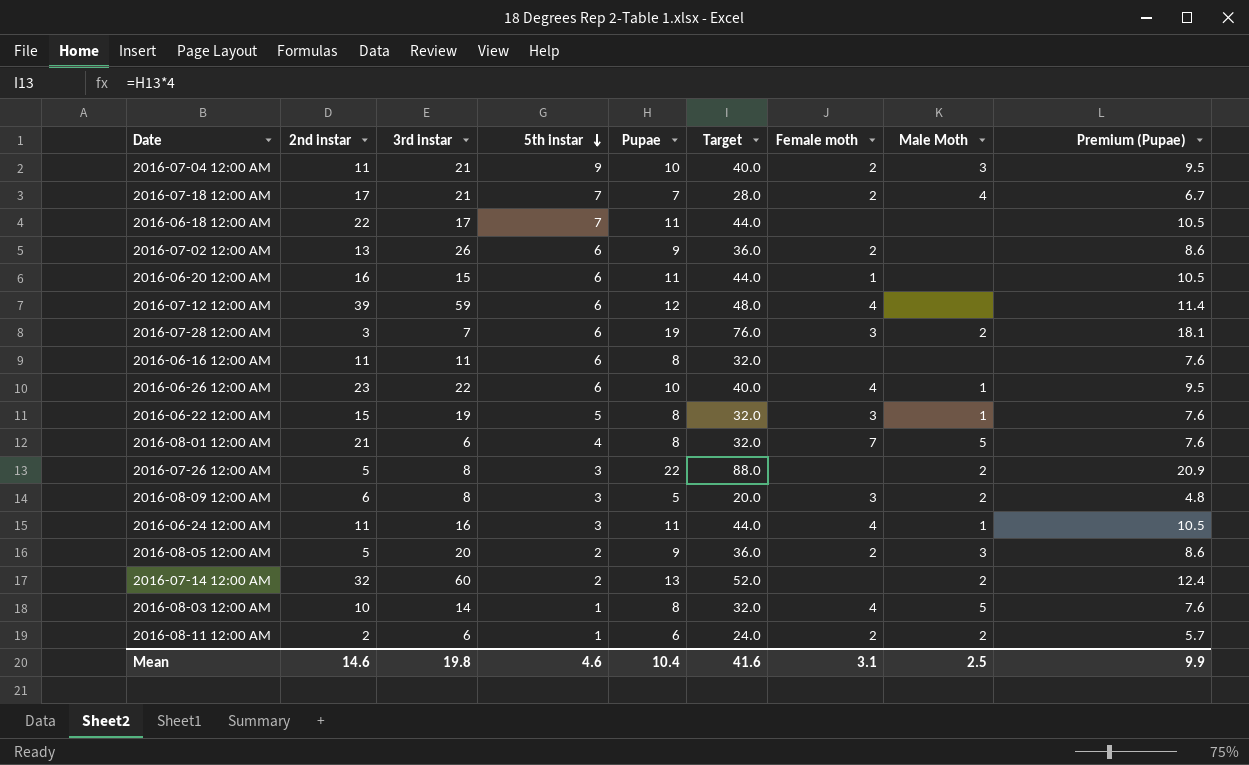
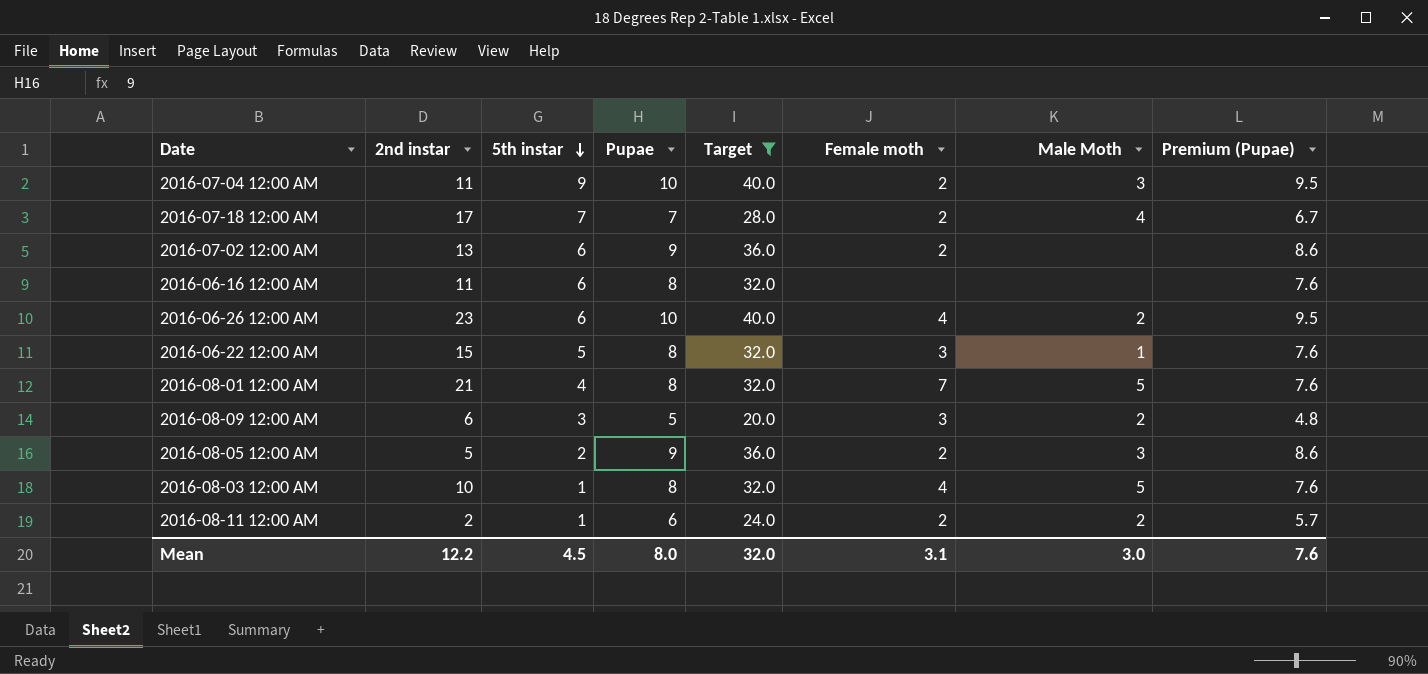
filter: none -> Target <= 40.0
column 3rd instar | position: 3 -> none
2016-06-26 12:00 AM | Male Moth: 1 -> 2
Mean | 2nd instar: 14.6 -> 12.2
Mean | 5th instar: 4.6 -> 4.5
Mean | Pupae: 10.4 -> 8.0
Mean | Target: 41.6 -> 32.0
Mean | Male Moth: 2.5 -> 3.0
Mean | Premium (Pupae): 9.9 -> 7.6

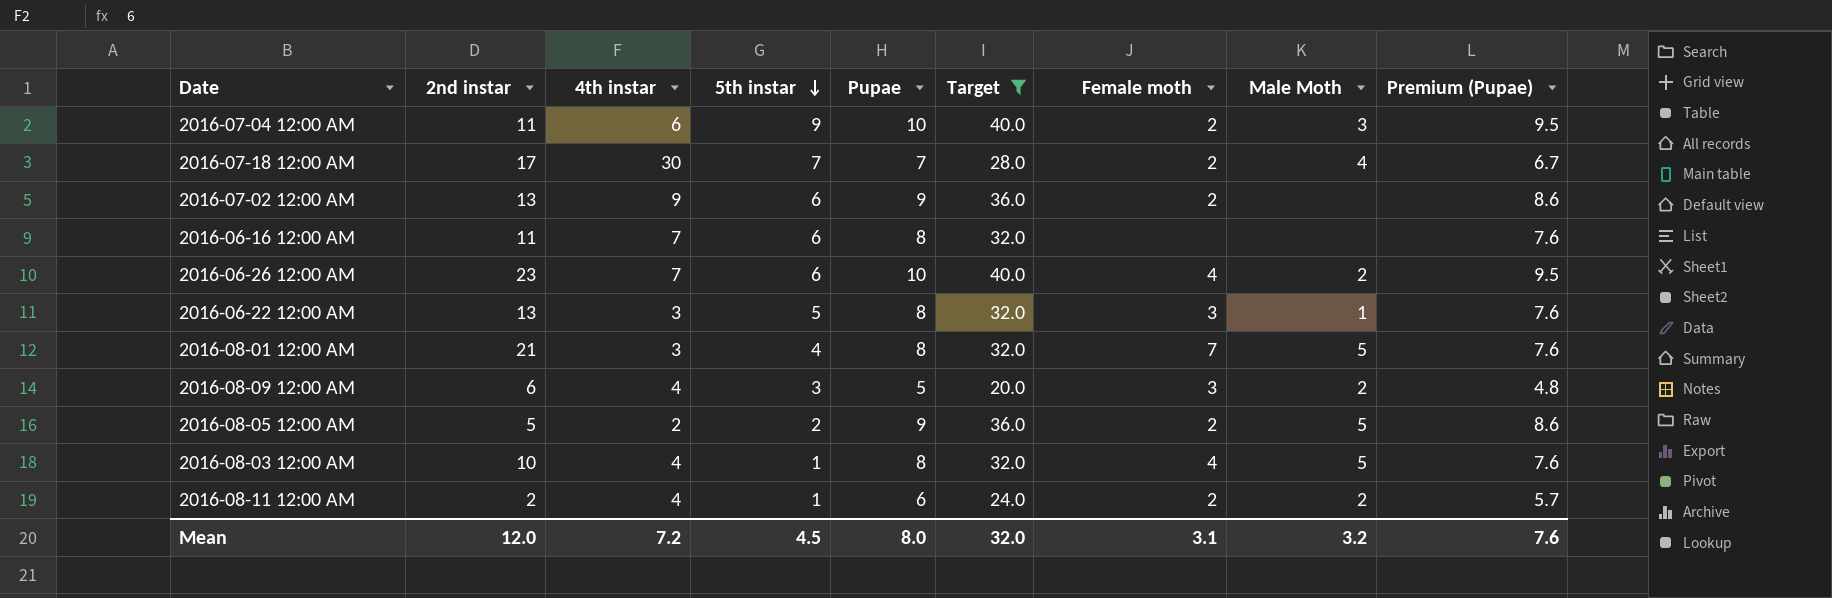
column 4th instar | position: none -> 3
2016-06-22 12:00 AM | 2nd instar: 15 -> 13
2016-08-05 12:00 AM | Male Moth: 3 -> 5
Mean | 2nd instar: 12.2 -> 12.0
Mean | Male Moth: 3.0 -> 3.2

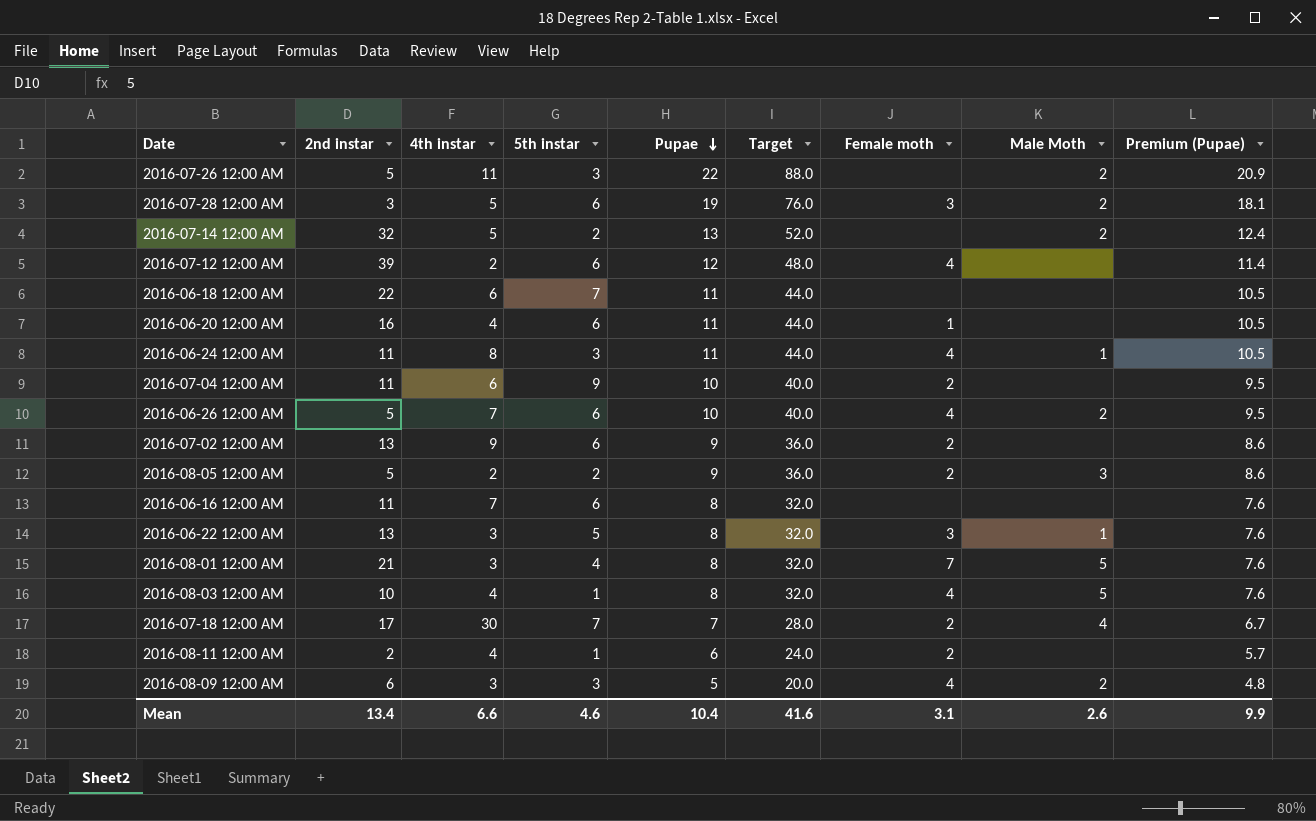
filter: Target <= 40.0 -> none
row order: 5th instar descending -> Pupae descending
2016-07-04 12:00 AM | Male Moth: 3 -> none
2016-06-26 12:00 AM | 2nd instar: 23 -> 5
2016-08-05 12:00 AM | Male Moth: 5 -> 3
2016-08-11 12:00 AM | Male Moth: 2 -> none
2016-08-09 12:00 AM | 4th instar: 4 -> 3
2016-08-09 12:00 AM | Female moth: 3 -> 4
Mean | 2nd instar: 12.0 -> 13.4
Mean | 4th instar: 7.2 -> 6.6
Mean | 5th instar: 4.5 -> 4.6
Mean | Pupae: 8.0 -> 10.4
Mean | Target: 32.0 -> 41.6
Mean | Male Moth: 3.2 -> 2.6
Mean | Premium (Pupae): 7.6 -> 9.9

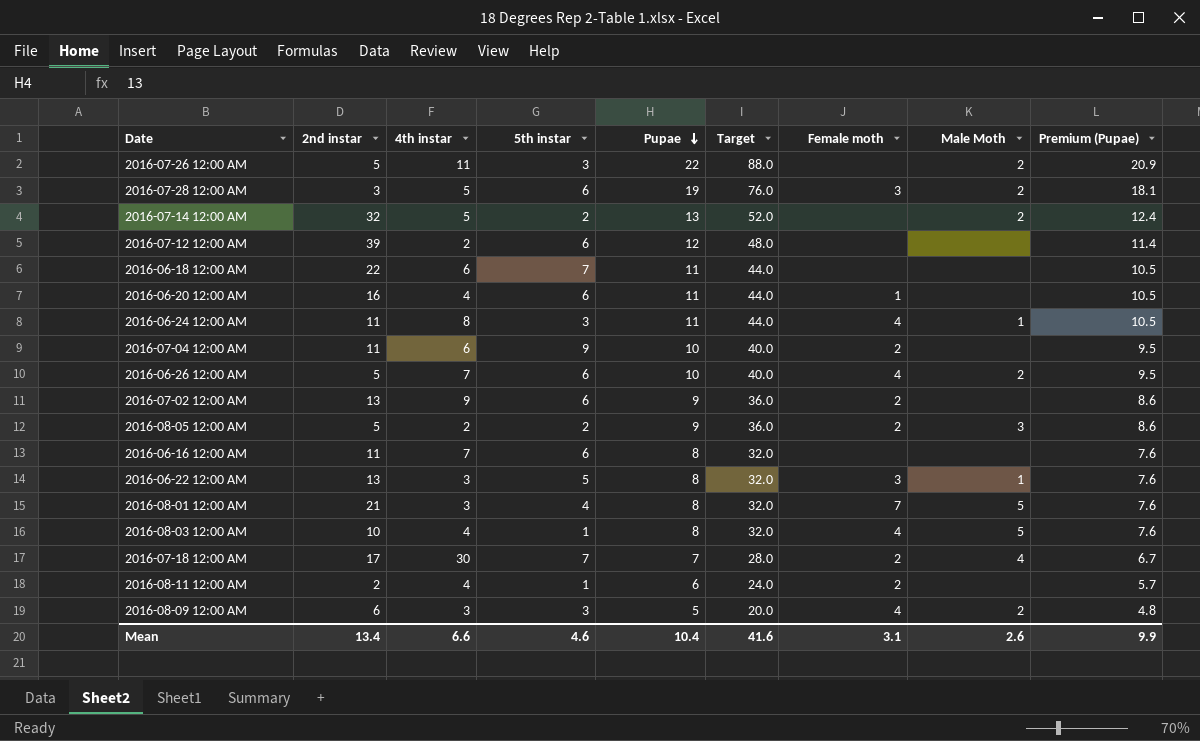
2016-07-12 12:00 AM | Female moth: 4 -> none

